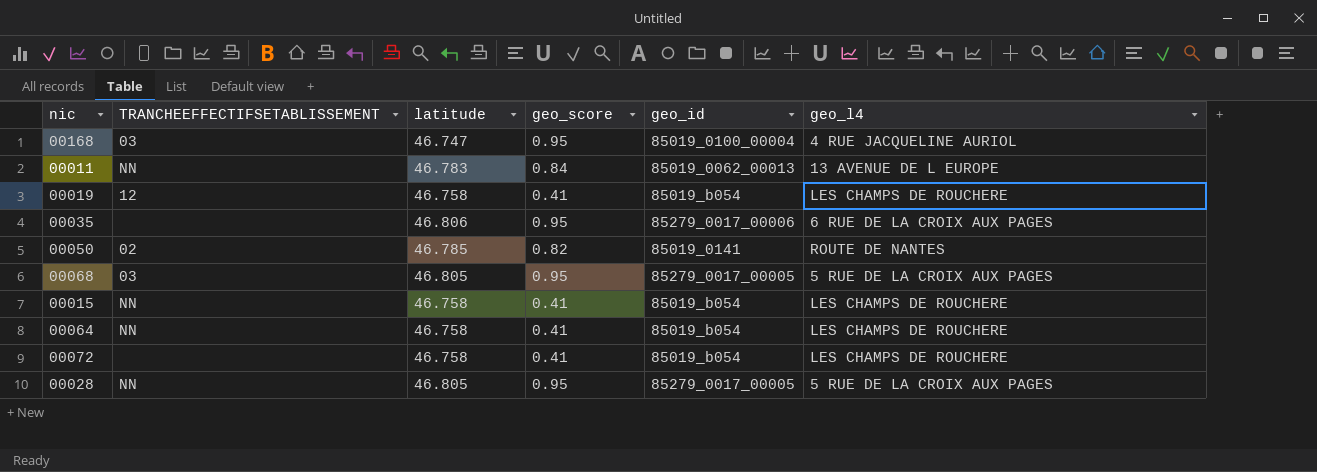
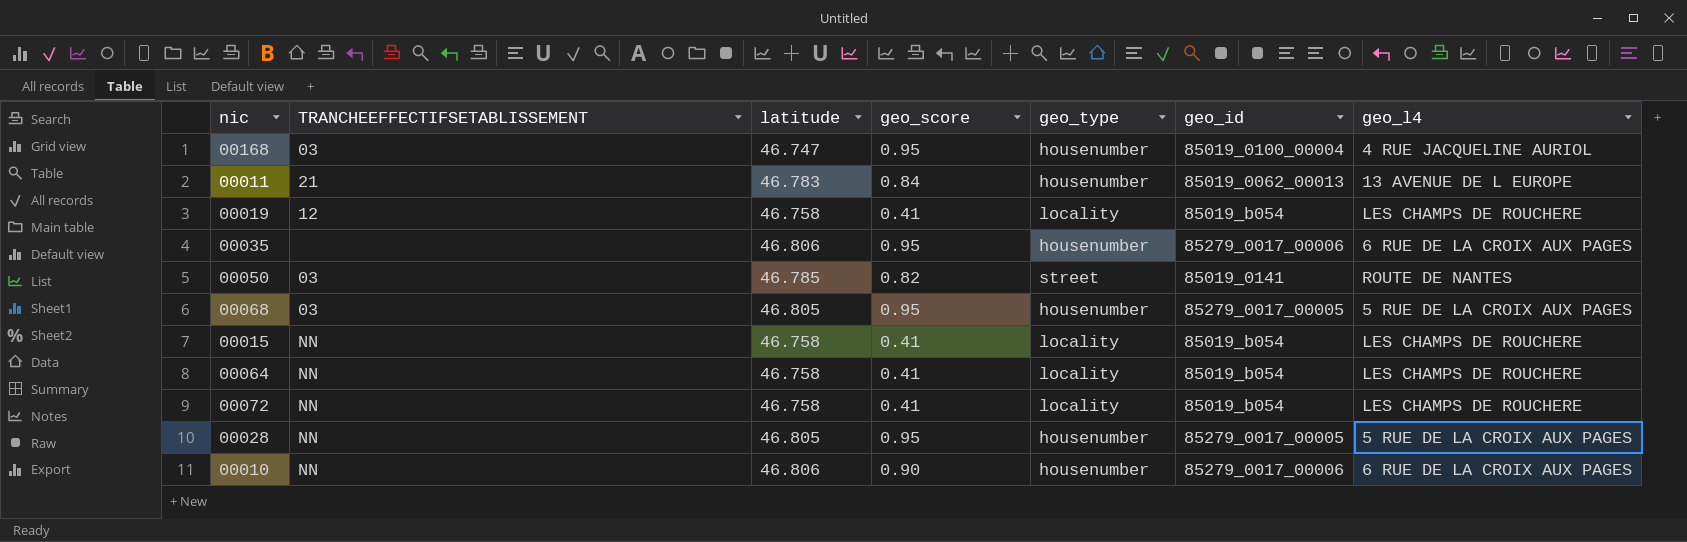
column geo_type | position: none -> 5
00011 | TRANCHEEFFECTIFSETABLISSEMENT: NN -> 21
00050 | TRANCHEEFFECTIFSETABLISSEMENT: 02 -> 03
00072 | TRANCHEEFFECTIFSETABLISSEMENT: none -> NN
row 00010: none -> NN | 46.806 | 0.90 | housenumber | 85279_0017_00006 | 6 RUE DE LA CROIX AUX PAGES

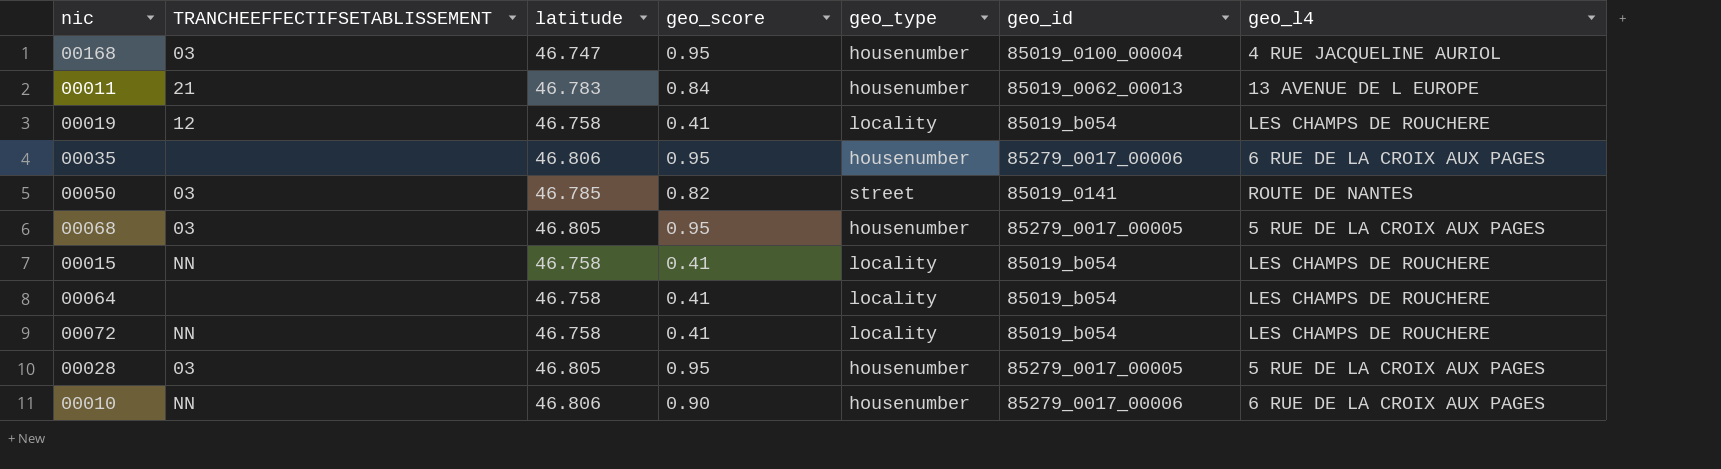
00064 | TRANCHEEFFECTIFSETABLISSEMENT: NN -> none
00028 | TRANCHEEFFECTIFSETABLISSEMENT: NN -> 03

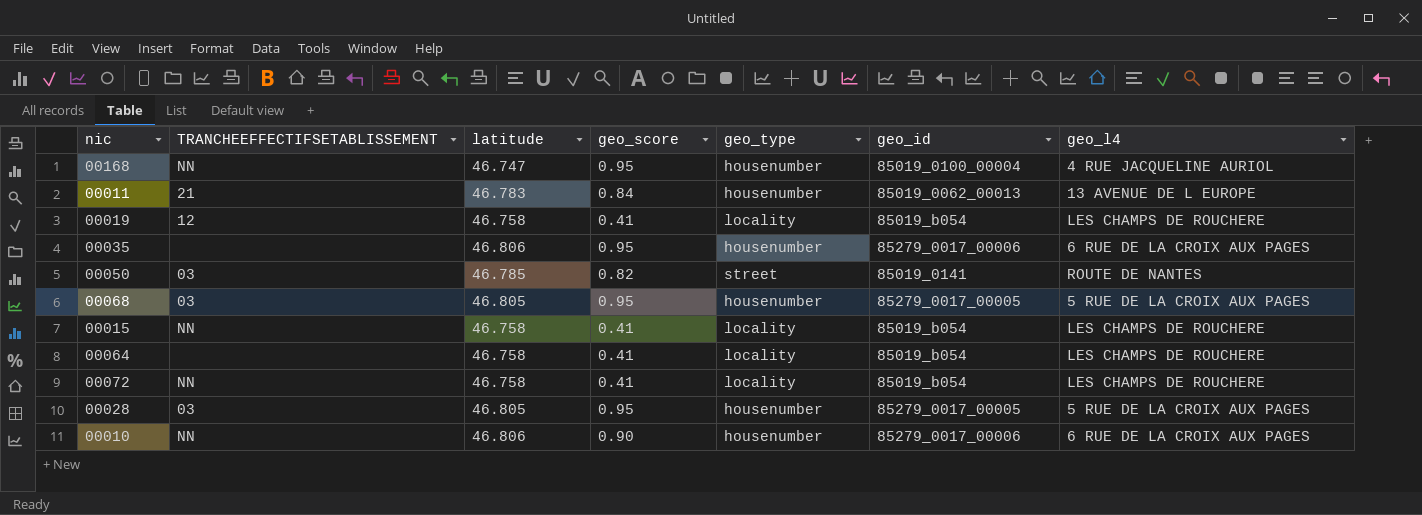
00168 | TRANCHEEFFECTIFSETABLISSEMENT: 03 -> NN

